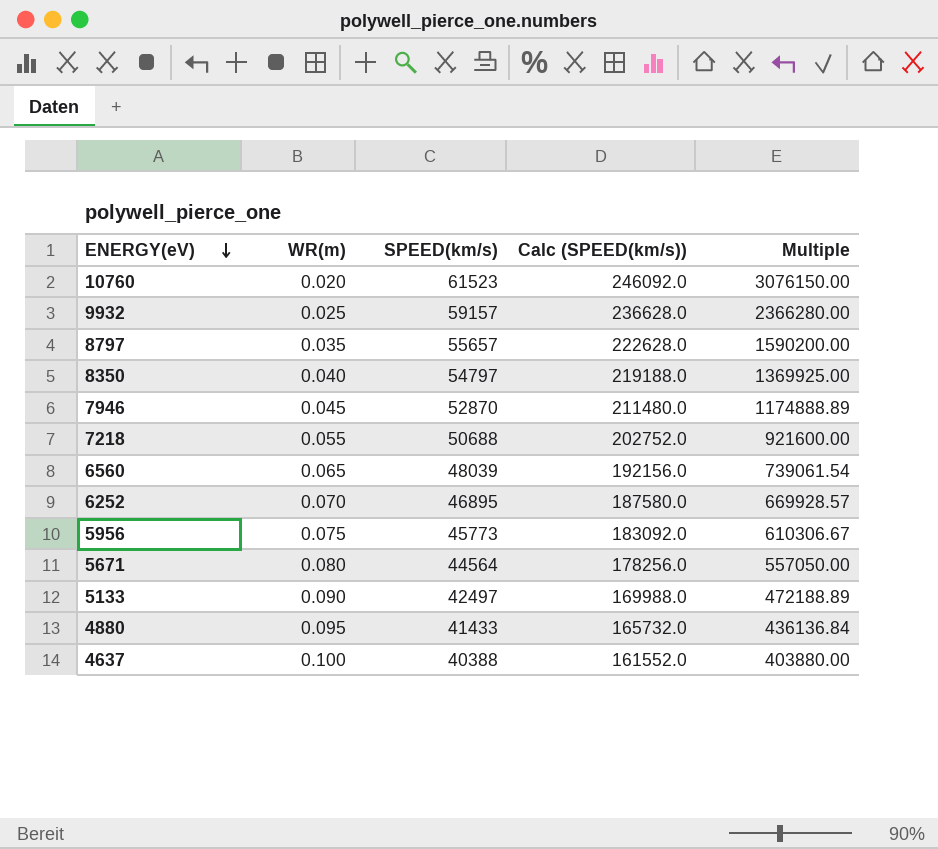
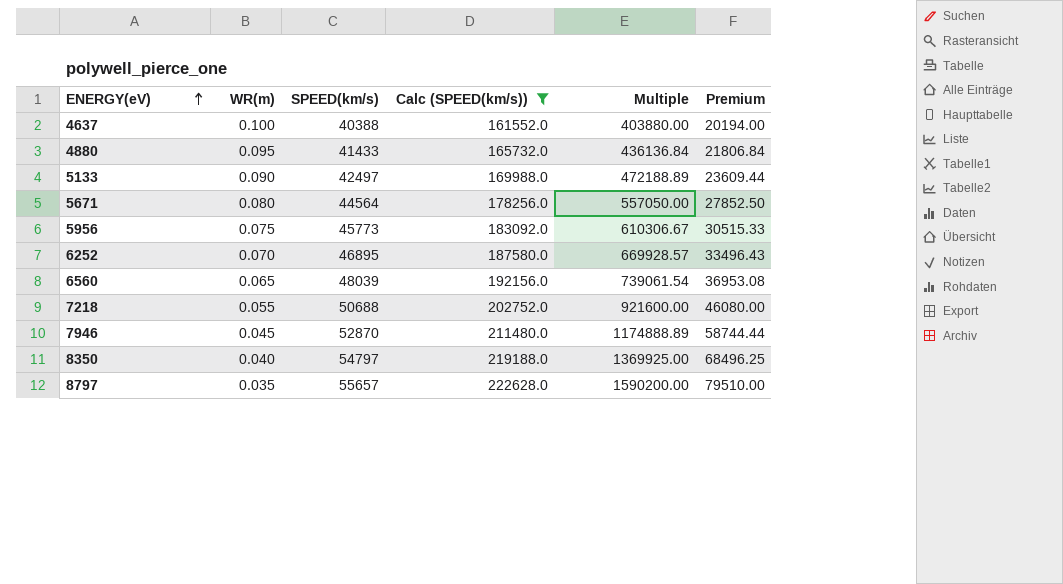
filter: none -> Calc (SPEED(km/s)) <= 222628.0
row order: ENERGY(eV) descending -> ENERGY(eV) ascending
column Premium | formula: none -> [Multiple] * 0.05

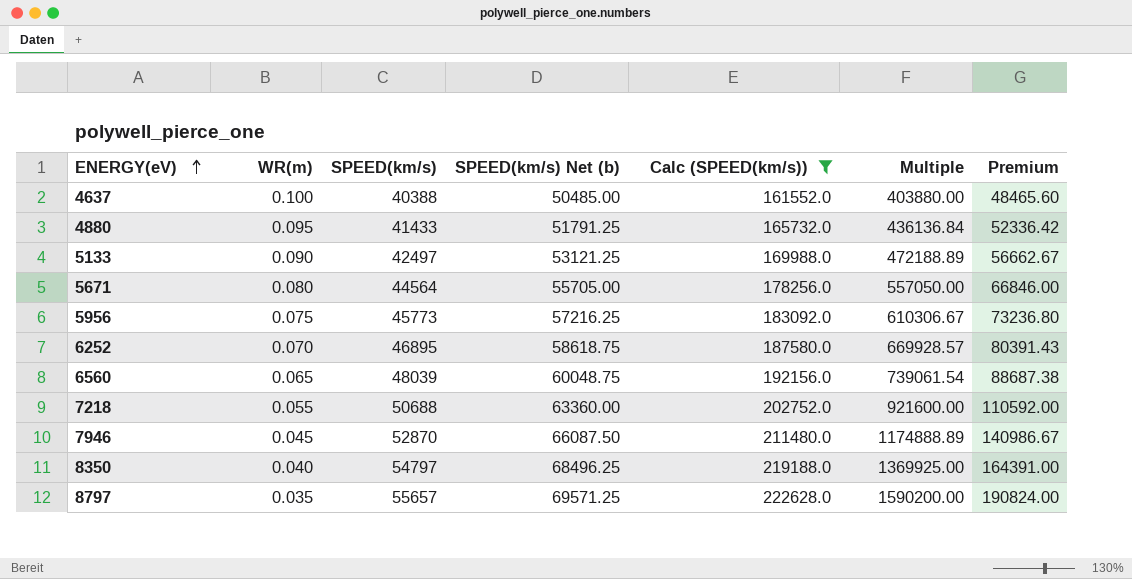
column SPEED(km/s) Net (b) | formula: none -> [SPEED(km/s)] * 1.25
column Premium | formula: [Multiple] * 0.05 -> [Multiple] * 0.12

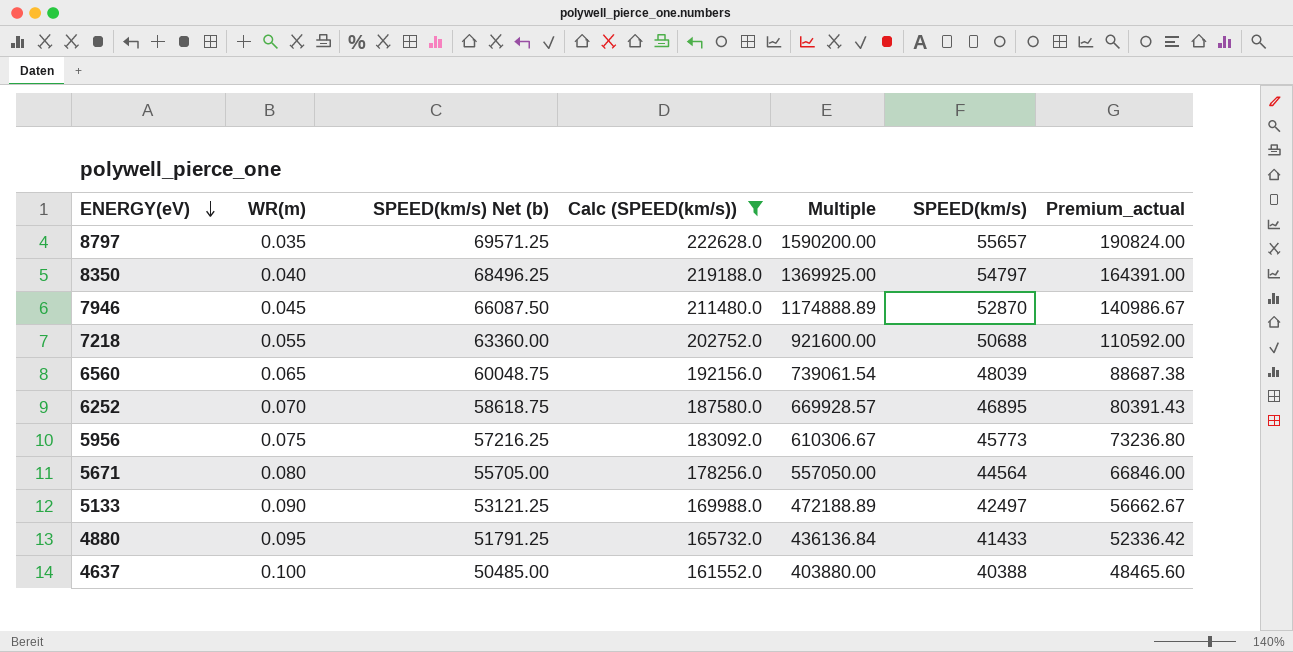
row order: ENERGY(eV) ascending -> ENERGY(eV) descending
column SPEED(km/s) | position: 3 -> 6
column name: Premium -> Premium_actual

